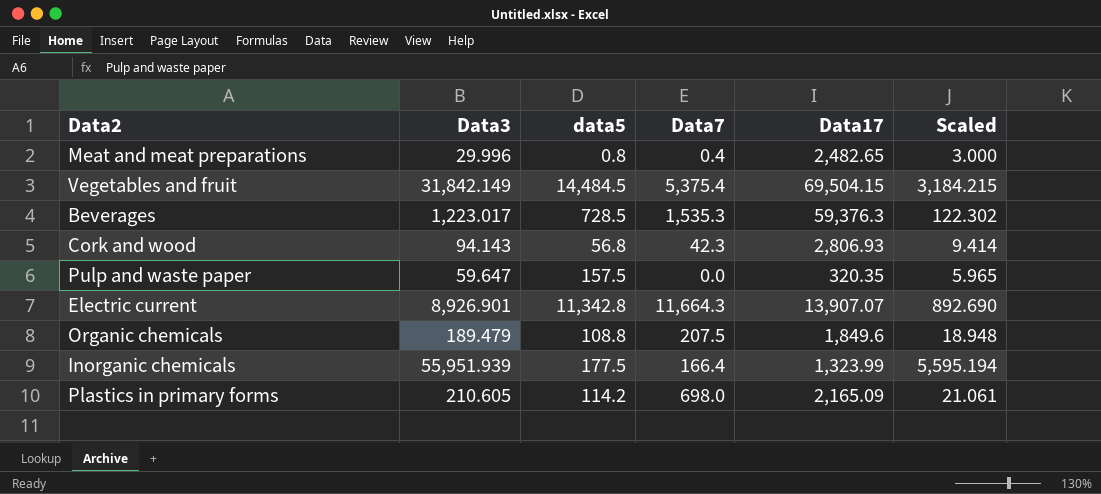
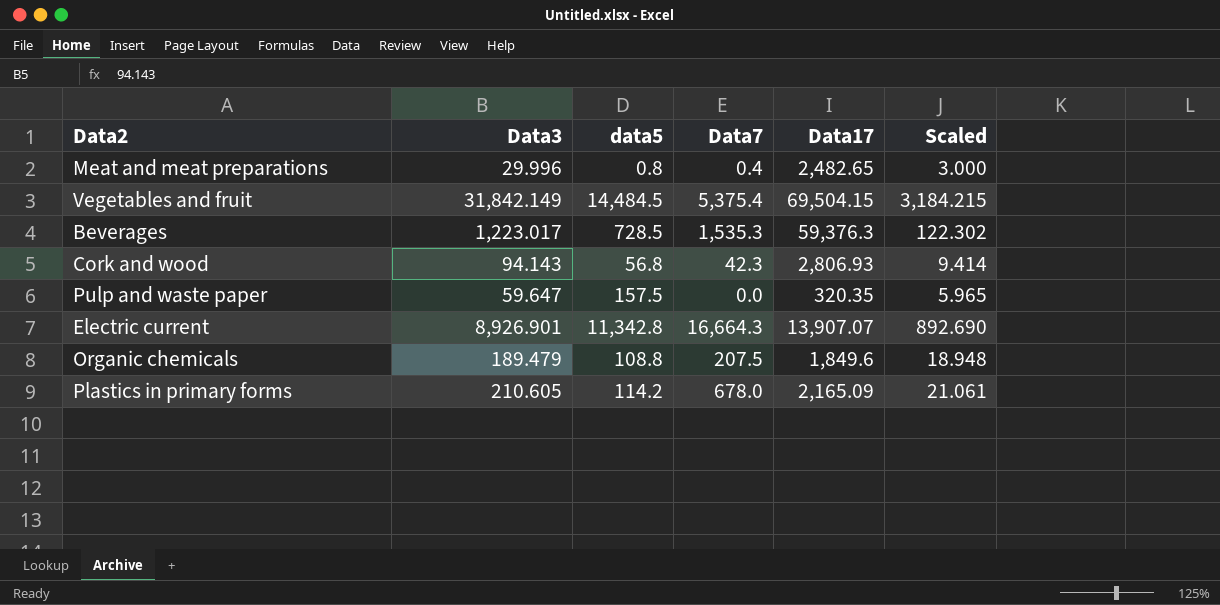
row Inorganic chemicals: 55,951.939 | 177.5 | 166.4 | 1,323.99 | 5,595.194 -> none
Electric current | Data7: 11,664.3 -> 16,664.3
Plastics in primary forms | Data7: 698.0 -> 678.0

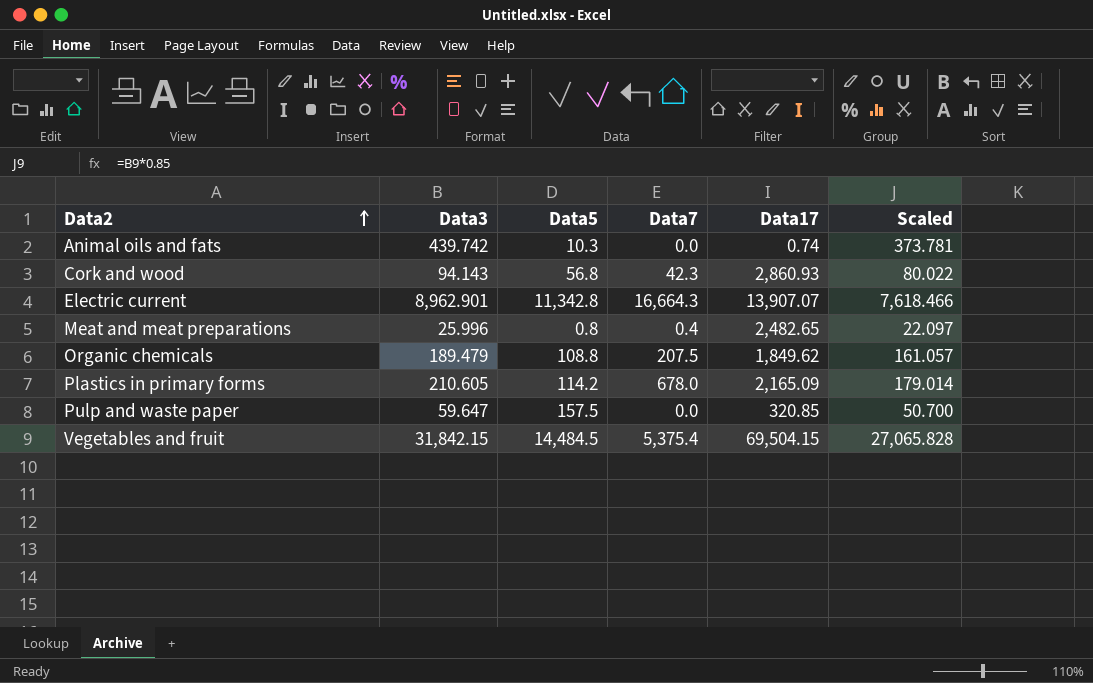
row order: none -> Data2 ascending
column name: data5 -> Data5
column Scaled | formula: [Data3] * 0.1 -> [Data3] * 0.85
row Beverages: 1,223.017 | 728.5 | 1,535.3 | 59,376.3 | 122.302 -> none
row Animal oils and fats: none -> 439.742 | 10.3 | 0.0 | 0.74 | 373.781
Cork and wood | Data17: 2,806.93 -> 2,860.93
Electric current | Data3: 8,926.901 -> 8,962.901
Meat and meat preparations | Data3: 29.996 -> 25.996
Organic chemicals | Data17: 1,849.6 -> 1,849.62
Pulp and waste paper | Data17: 320.35 -> 320.85
Vegetables and fruit | Data3: 31,842.149 -> 31,842.15

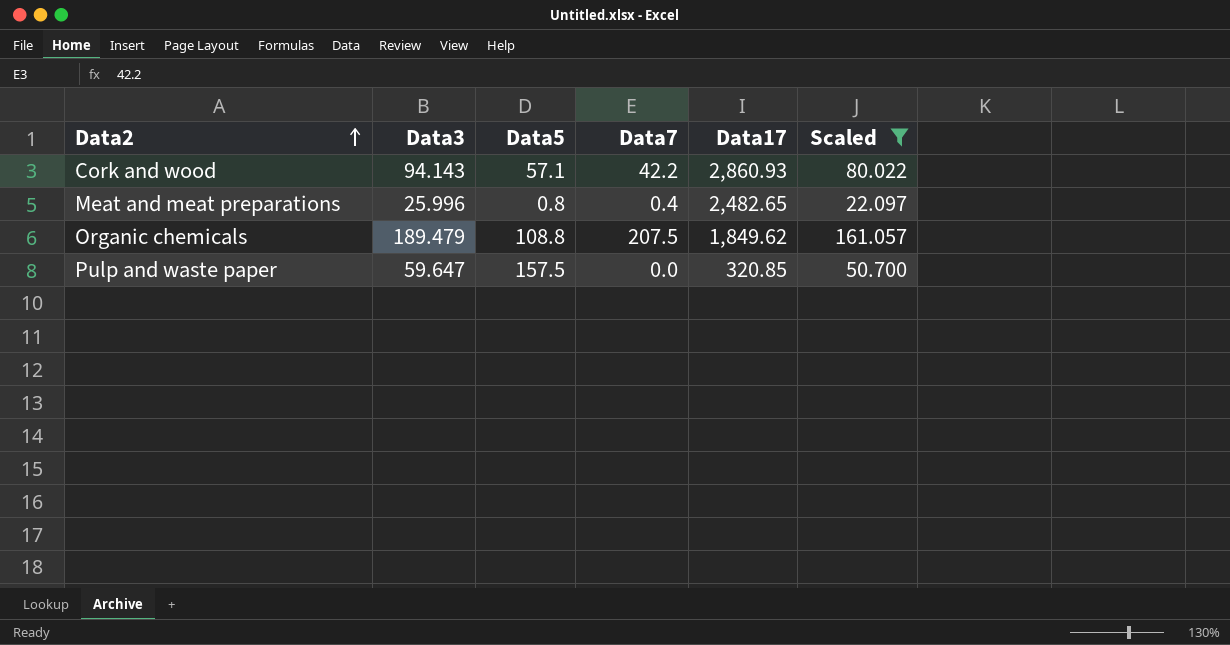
filter: none -> Scaled <= 161.057
Cork and wood | Data5: 56.8 -> 57.1
Cork and wood | Data7: 42.3 -> 42.2

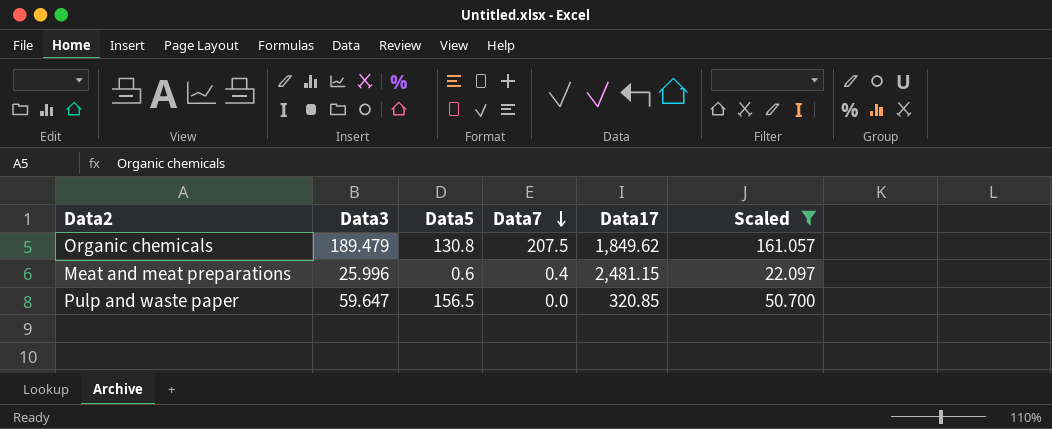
row order: Data2 ascending -> Data7 descending
row Cork and wood: 94.143 | 57.1 | 42.2 | 2,860.93 | 80.022 -> none
Organic chemicals | Data5: 108.8 -> 130.8
Meat and meat preparations | Data5: 0.8 -> 0.6
Meat and meat preparations | Data17: 2,482.65 -> 2,481.15
Pulp and waste paper | Data5: 157.5 -> 156.5

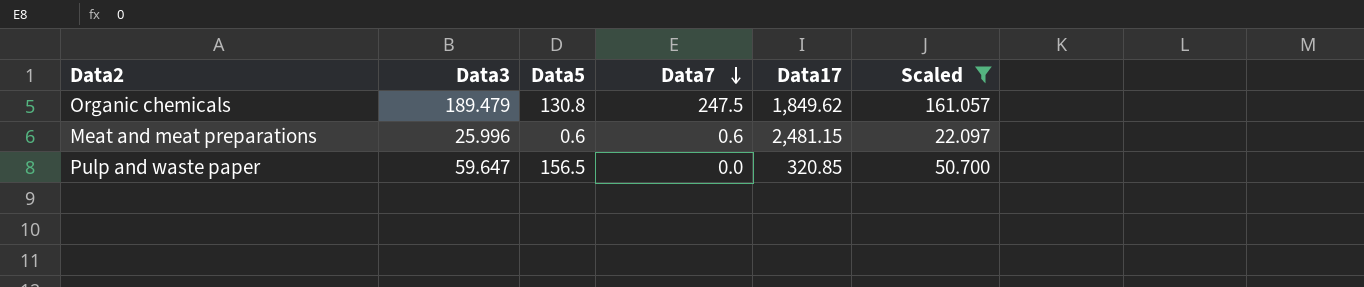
Organic chemicals | Data7: 207.5 -> 247.5
Meat and meat preparations | Data7: 0.4 -> 0.6

